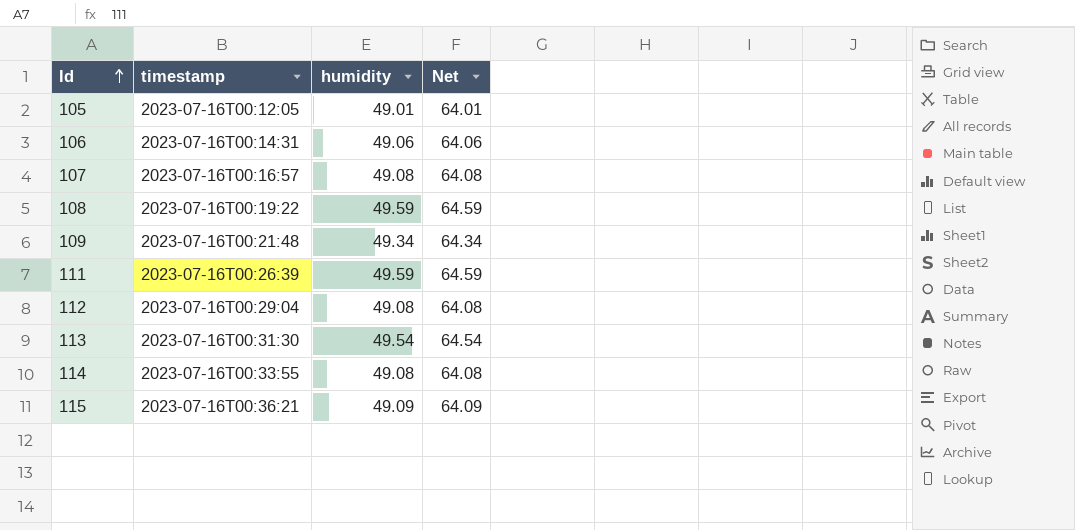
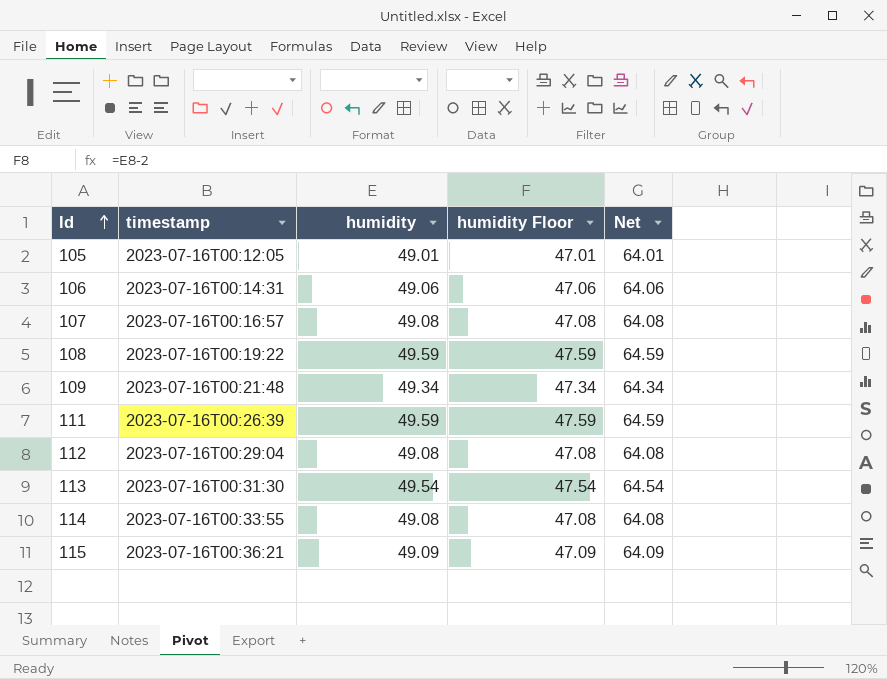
column humidity Floor | formula: none -> [humidity] - 2

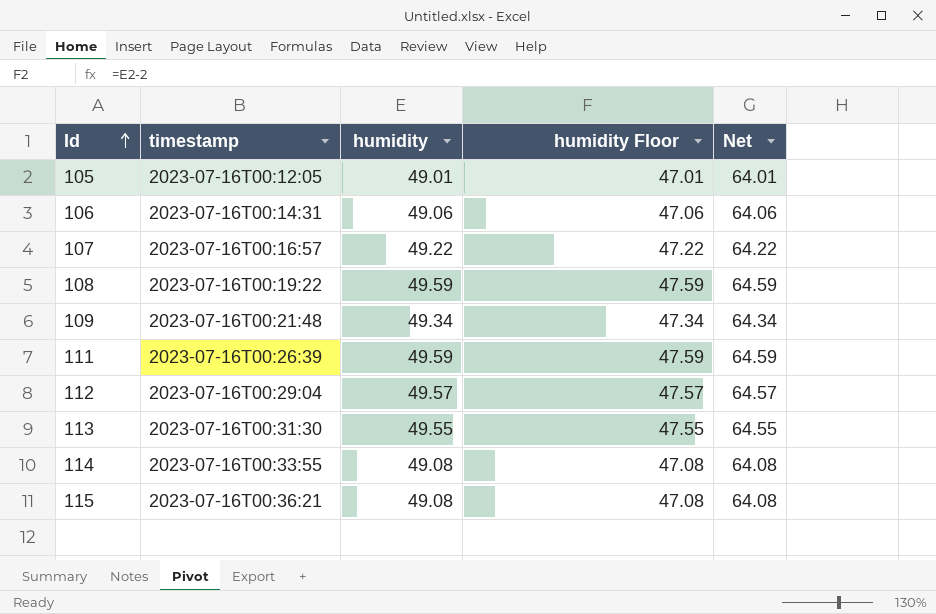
107 | humidity: 49.08 -> 49.22
107 | humidity Floor: 47.08 -> 47.22
107 | Net: 64.08 -> 64.22
112 | humidity: 49.08 -> 49.57
112 | humidity Floor: 47.08 -> 47.57
112 | Net: 64.08 -> 64.57
113 | humidity: 49.54 -> 49.55
113 | humidity Floor: 47.54 -> 47.55
113 | Net: 64.54 -> 64.55
115 | humidity: 49.09 -> 49.08
115 | humidity Floor: 47.09 -> 47.08
115 | Net: 64.09 -> 64.08

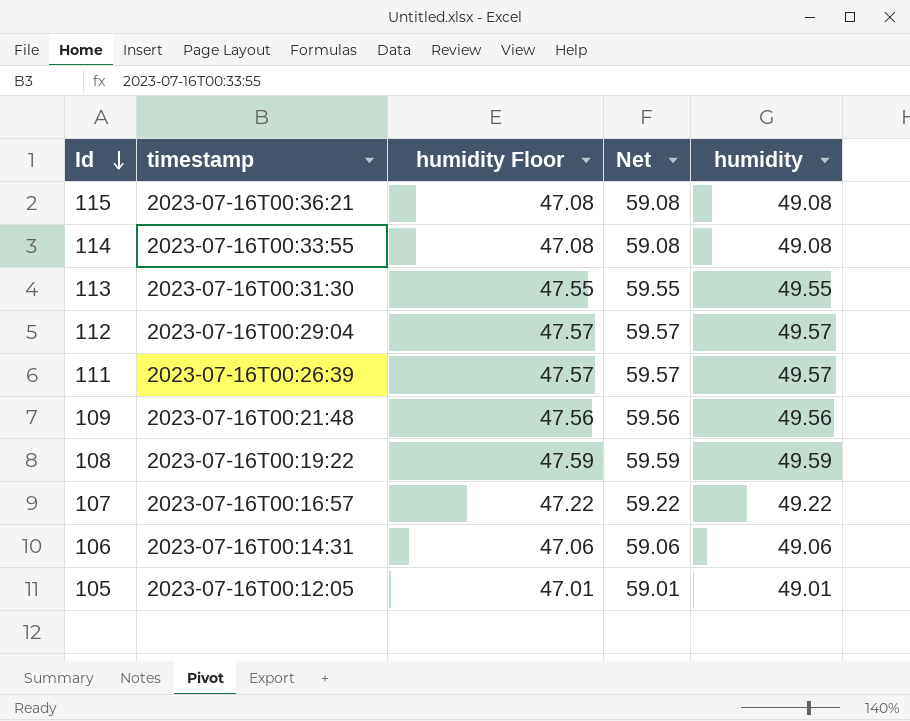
row order: Id ascending -> Id descending
column Net | formula: [humidity] + 15 -> [humidity] + 10
column humidity | position: 3 -> 5
111 | humidity Floor: 47.59 -> 47.57
111 | humidity: 49.59 -> 49.57
109 | humidity Floor: 47.34 -> 47.56
109 | humidity: 49.34 -> 49.56

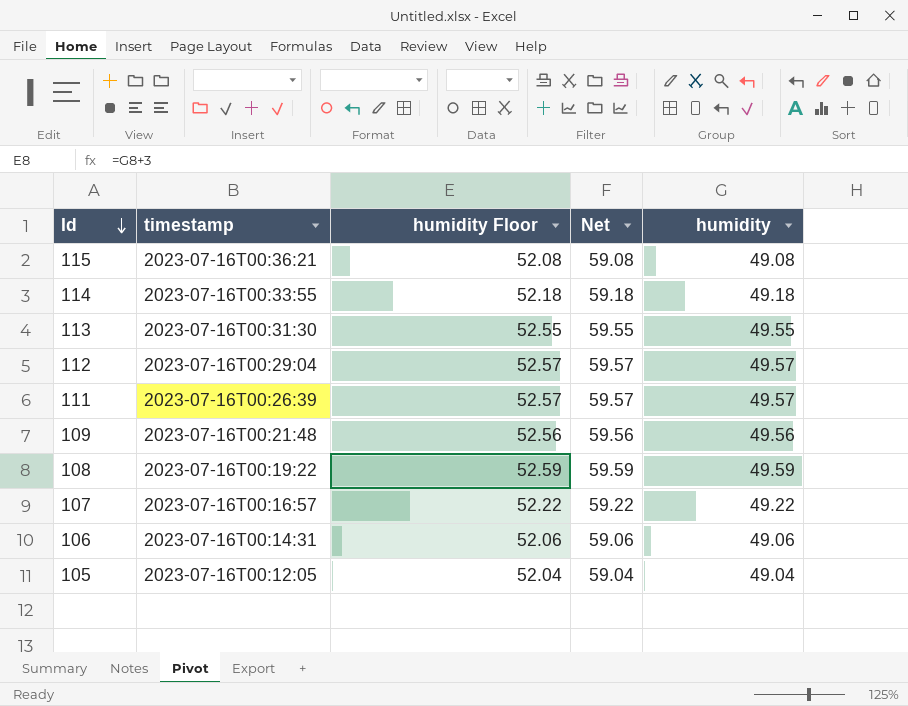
column humidity Floor | formula: [humidity] - 2 -> [humidity] + 3
114 | Net: 59.08 -> 59.18
114 | humidity: 49.08 -> 49.18
105 | Net: 59.01 -> 59.04
105 | humidity: 49.01 -> 49.04

